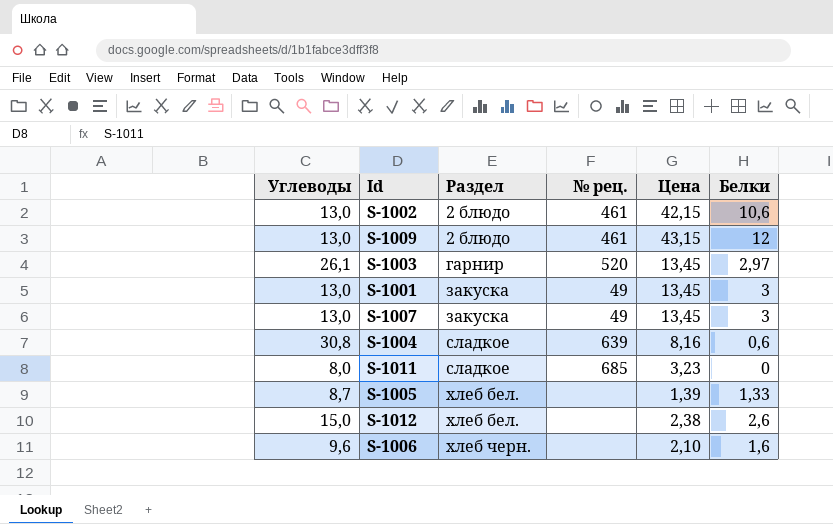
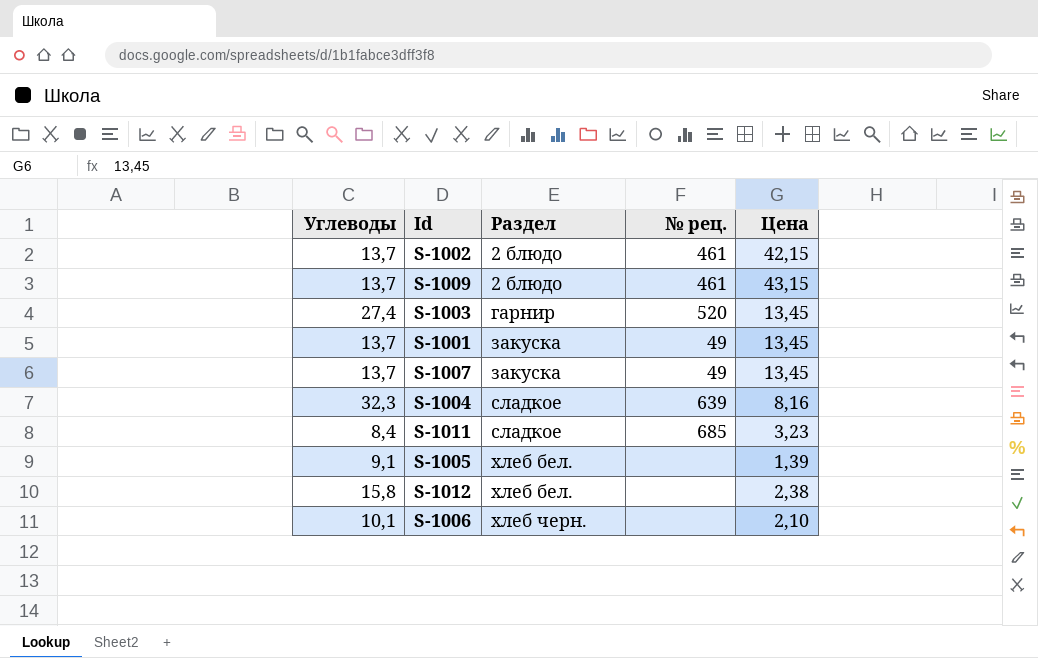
column Белки | position: 6 -> none
S-1002 | Углеводы: 13,0 -> 13,7
S-1009 | Углеводы: 13,0 -> 13,7
S-1003 | Углеводы: 26,1 -> 27,4
S-1001 | Углеводы: 13,0 -> 13,7
S-1007 | Углеводы: 13,0 -> 13,7
S-1004 | Углеводы: 30,8 -> 32,3
S-1011 | Углеводы: 8,0 -> 8,4
S-1005 | Углеводы: 8,7 -> 9,1
S-1012 | Углеводы: 15,0 -> 15,8
S-1006 | Углеводы: 9,6 -> 10,1

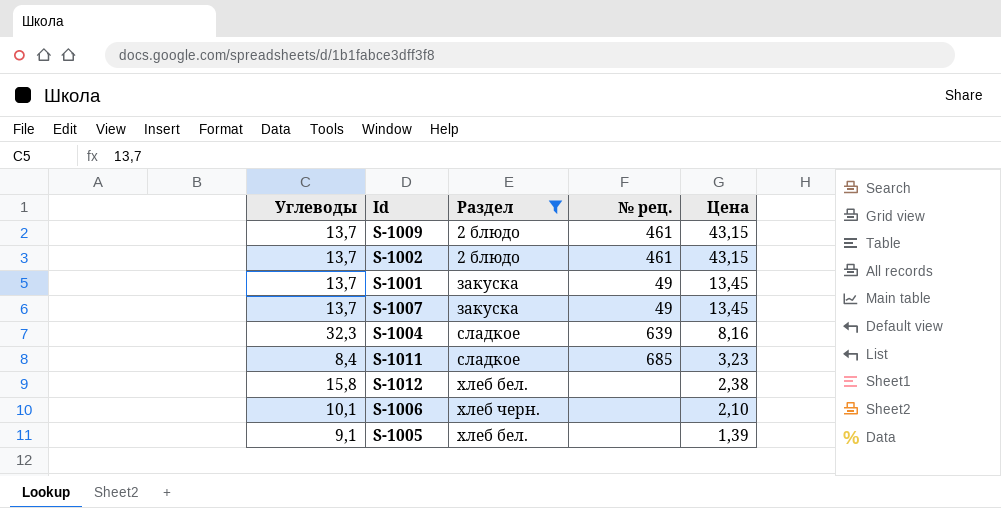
filter: none -> Раздел != гарнир
row order: Раздел ascending -> Цена descending
S-1002 | Цена: 42,15 -> 43,15

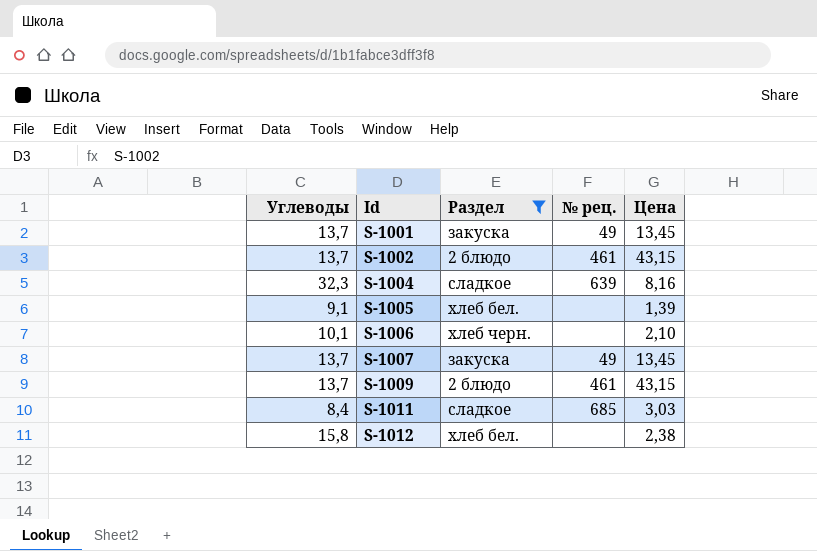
row order: Цена descending -> Id ascending
S-1011 | Цена: 3,23 -> 3,03

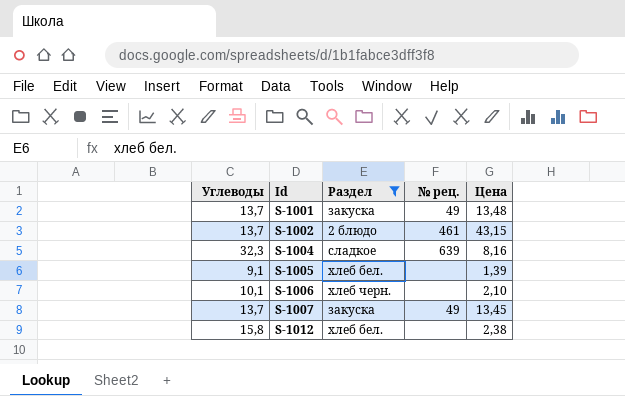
row S-1009: 13,7 | 2 блюдо | 461 | 43,15 -> none
row S-1011: 8,4 | сладкое | 685 | 3,03 -> none
S-1001 | Цена: 13,45 -> 13,48

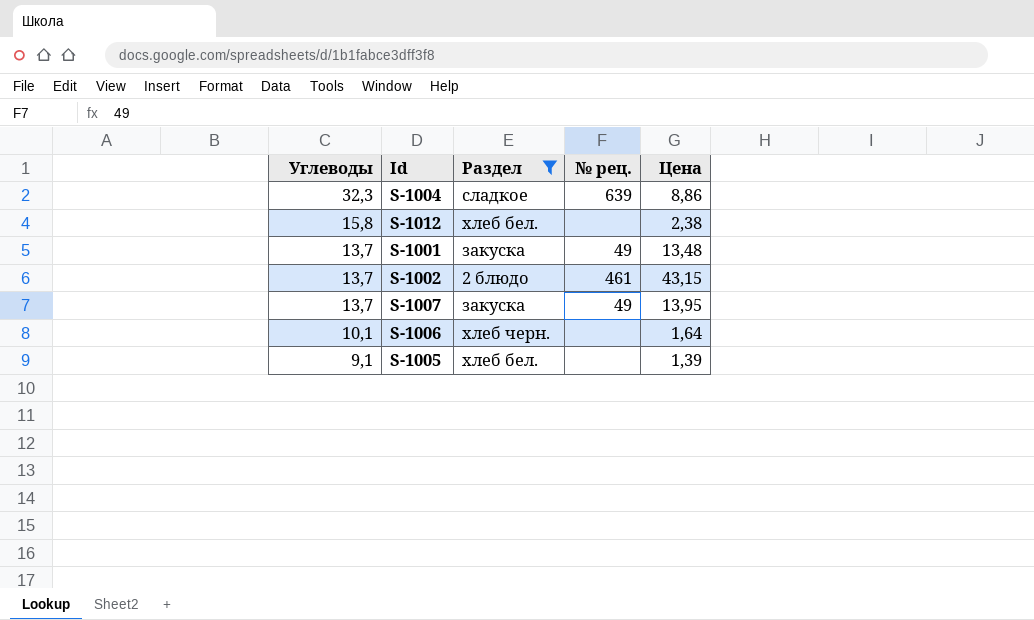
row order: Id ascending -> Углеводы descending
S-1004 | Цена: 8,16 -> 8,86
S-1007 | Цена: 13,45 -> 13,95
S-1006 | Цена: 2,10 -> 1,64

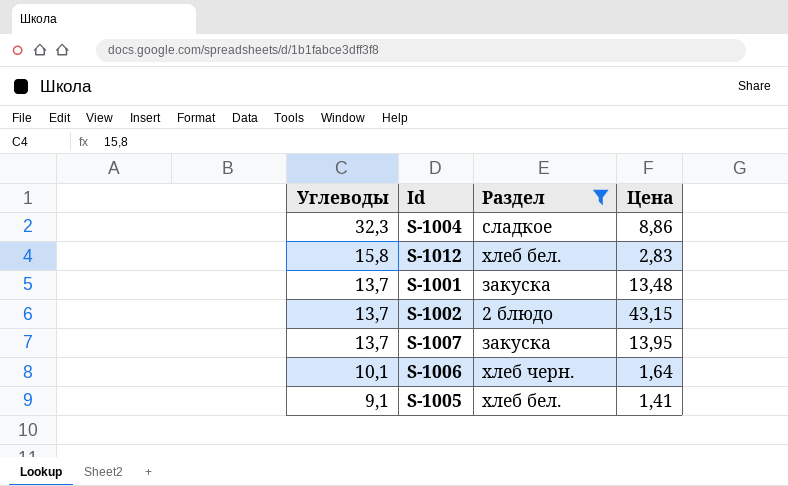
column № рец. | position: 4 -> none
S-1012 | Цена: 2,38 -> 2,83
S-1005 | Цена: 1,39 -> 1,41

